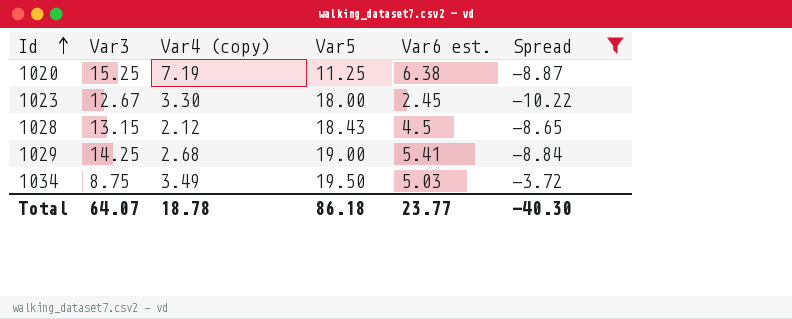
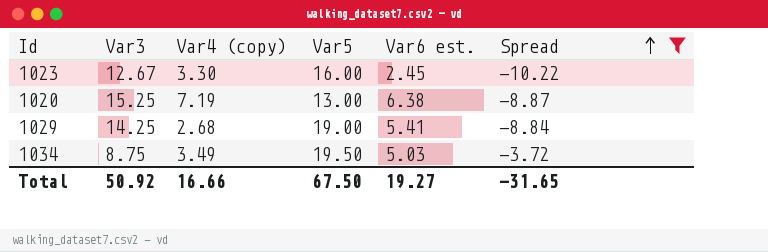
row order: Id ascending -> Spread ascending
row 1028: 13.15 | 2.12 | 18.43 | 4.5 | -8.65 -> none
1023 | Var5: 18.00 -> 16.00
1020 | Var5: 11.25 -> 13.00
Total | Var3: 64.07 -> 50.92
Total | Var4 (copy): 18.78 -> 16.66
Total | Var5: 86.18 -> 67.50
Total | Var6 est.: 23.77 -> 19.27
Total | Spread: -40.30 -> -31.65

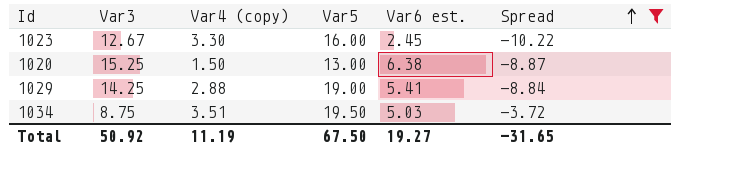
1020 | Var4 (copy): 7.19 -> 1.50
1029 | Var4 (copy): 2.68 -> 2.88
1034 | Var4 (copy): 3.49 -> 3.51
Total | Var4 (copy): 16.66 -> 11.19

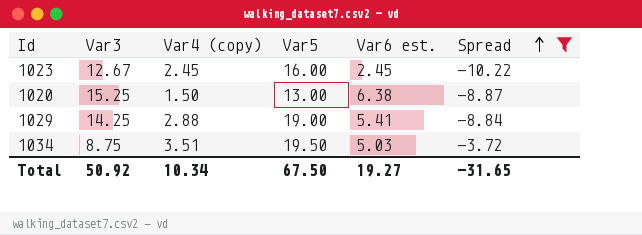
1023 | Var4 (copy): 3.30 -> 2.45
Total | Var4 (copy): 11.19 -> 10.34

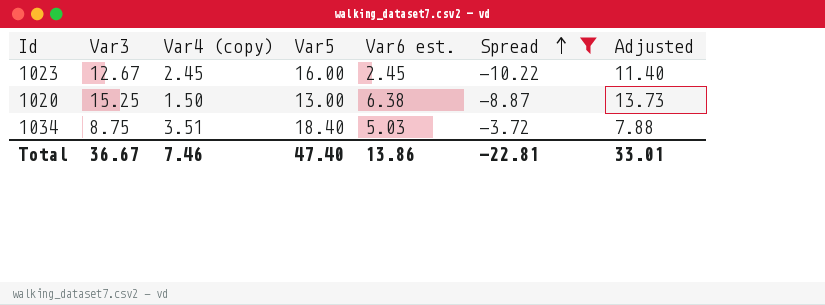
column Adjusted | formula: none -> [Var3] * 0.9
row 1029: 14.25 | 2.88 | 19.00 | 5.41 | -8.84 -> none
1034 | Var5: 19.50 -> 18.40
Total | Var3: 50.92 -> 36.67
Total | Var4 (copy): 10.34 -> 7.46
Total | Var5: 67.50 -> 47.40
Total | Var6 est.: 19.27 -> 13.86
Total | Spread: -31.65 -> -22.81

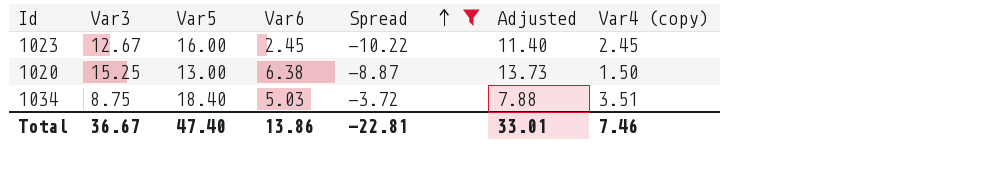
column name: Var6 est. -> Var6
column Var4 (copy) | position: 3 -> 7

